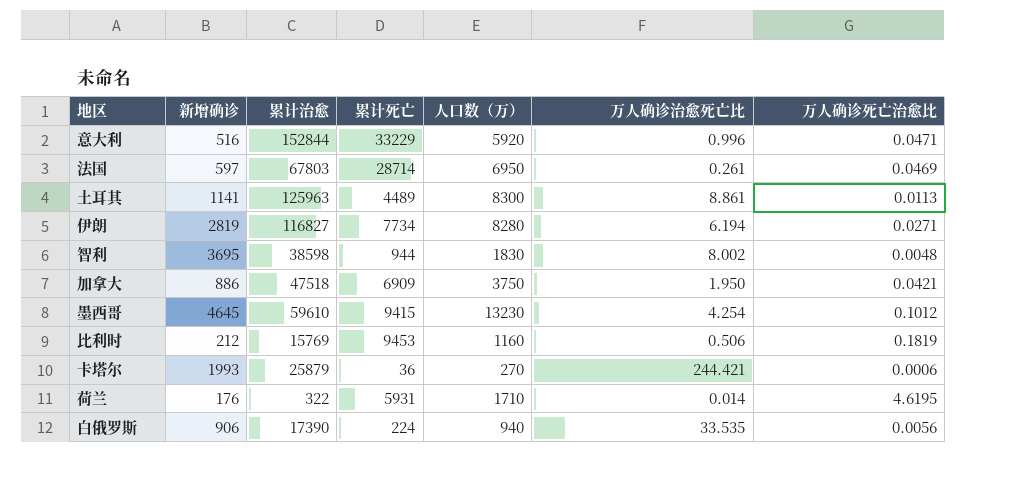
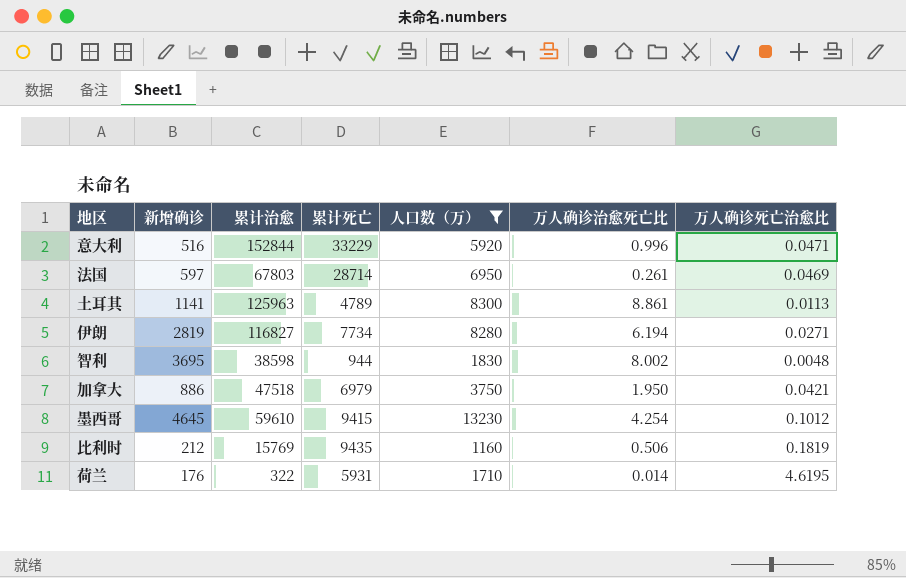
filter: none -> 人口数（万） >= 1160
土耳其 | 累计死亡: 4489 -> 4789
加拿大 | 累计死亡: 6909 -> 6979
比利时 | 累计死亡: 9453 -> 9435

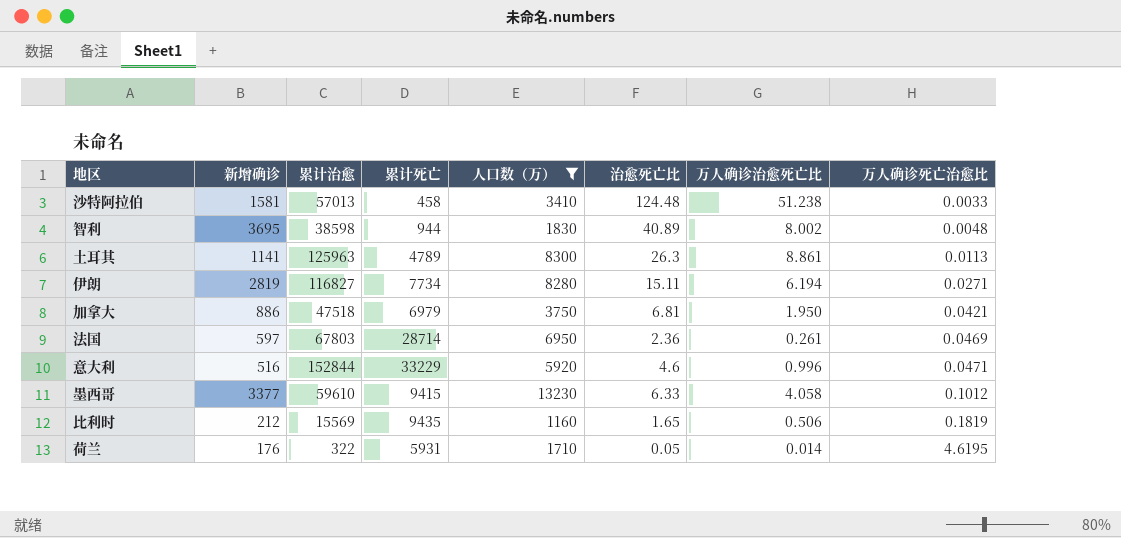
row order: none -> 万人确诊死亡治愈比 ascending
column 治愈死亡比 | formula: none -> [累计治愈] / [累计死亡]
row 沙特阿拉伯: none -> 1581 | 57013 | 458 | 3410 | 124.48 | 51.238 | 0.0033
墨西哥 | 新增确诊: 4645 -> 3377
墨西哥 | 万人确诊治愈死亡比: 4.254 -> 4.058
比利时 | 累计治愈: 15769 -> 15569

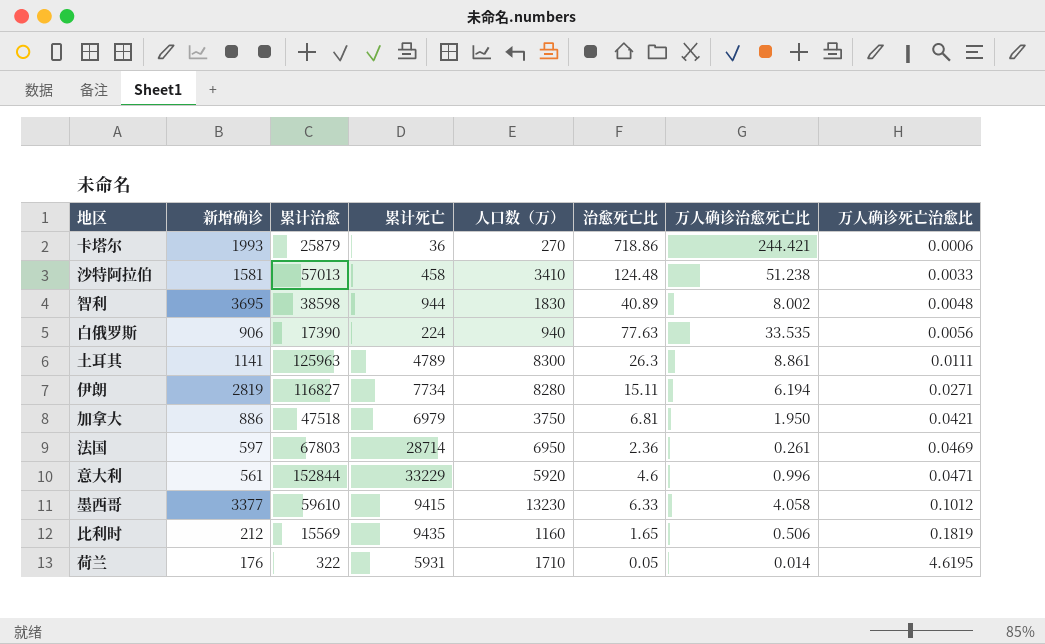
filter: 人口数（万） >= 1160 -> none
土耳其 | 万人确诊死亡治愈比: 0.0113 -> 0.0111
意大利 | 新增确诊: 516 -> 561

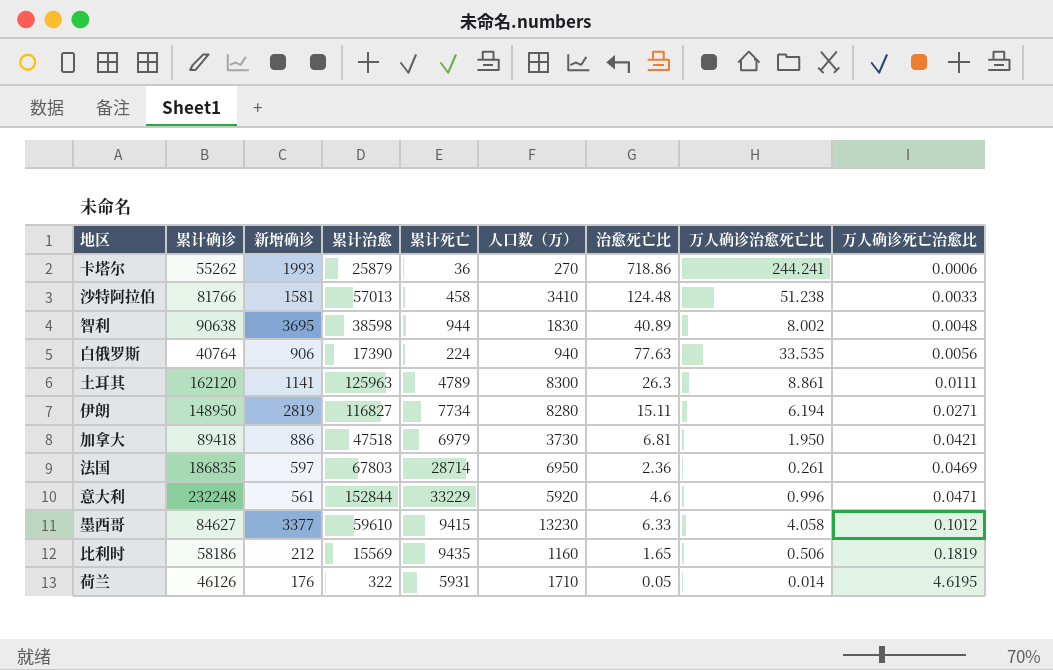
column 累计确诊 | position: none -> 2
卡塔尔 | 万人确诊治愈死亡比: 244.421 -> 244.241
加拿大 | 人口数（万）: 3750 -> 3730

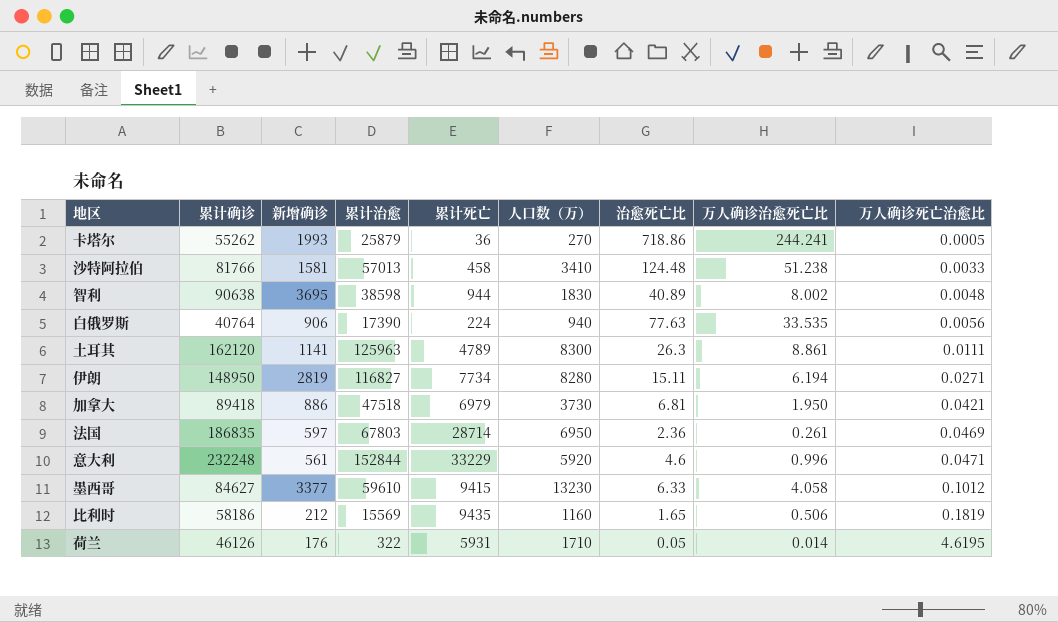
卡塔尔 | 万人确诊死亡治愈比: 0.0006 -> 0.0005

